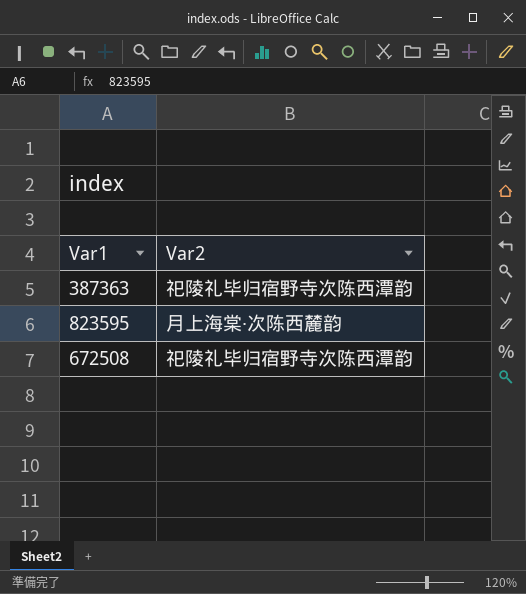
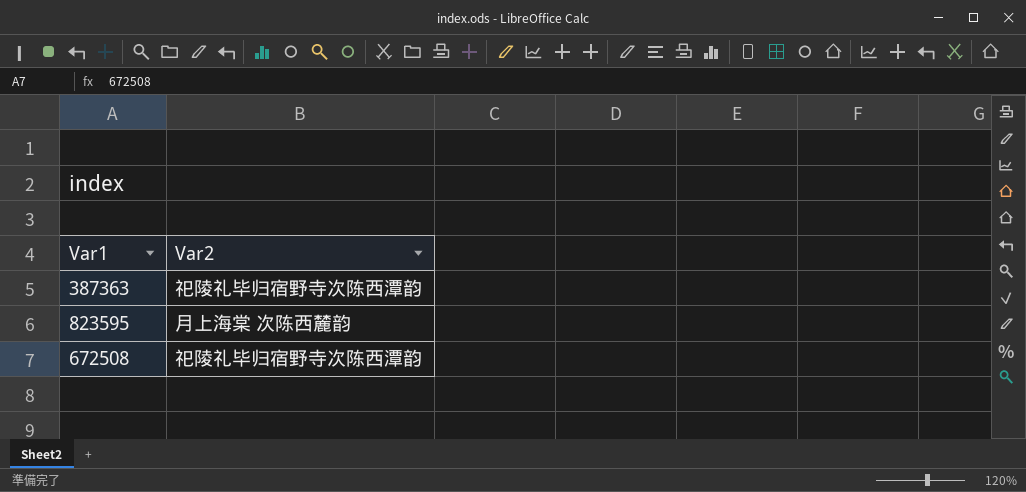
823595 | Var2: 月上海棠·次陈西麓韵 -> 月上海棠 次陈西麓韵

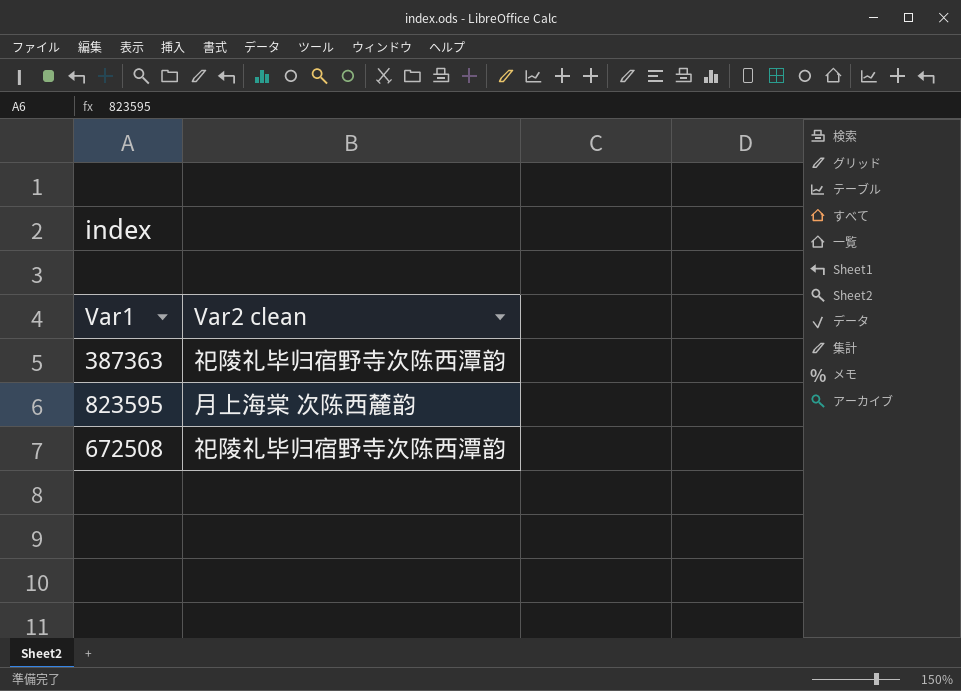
column name: Var2 -> Var2 clean

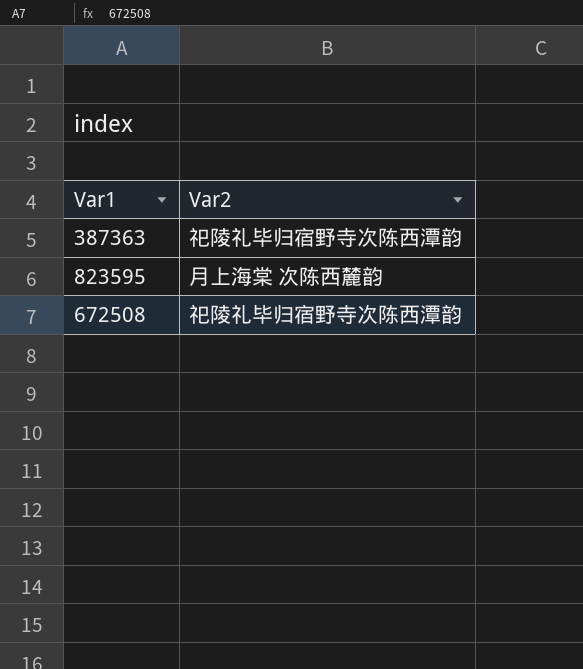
column name: Var2 clean -> Var2

